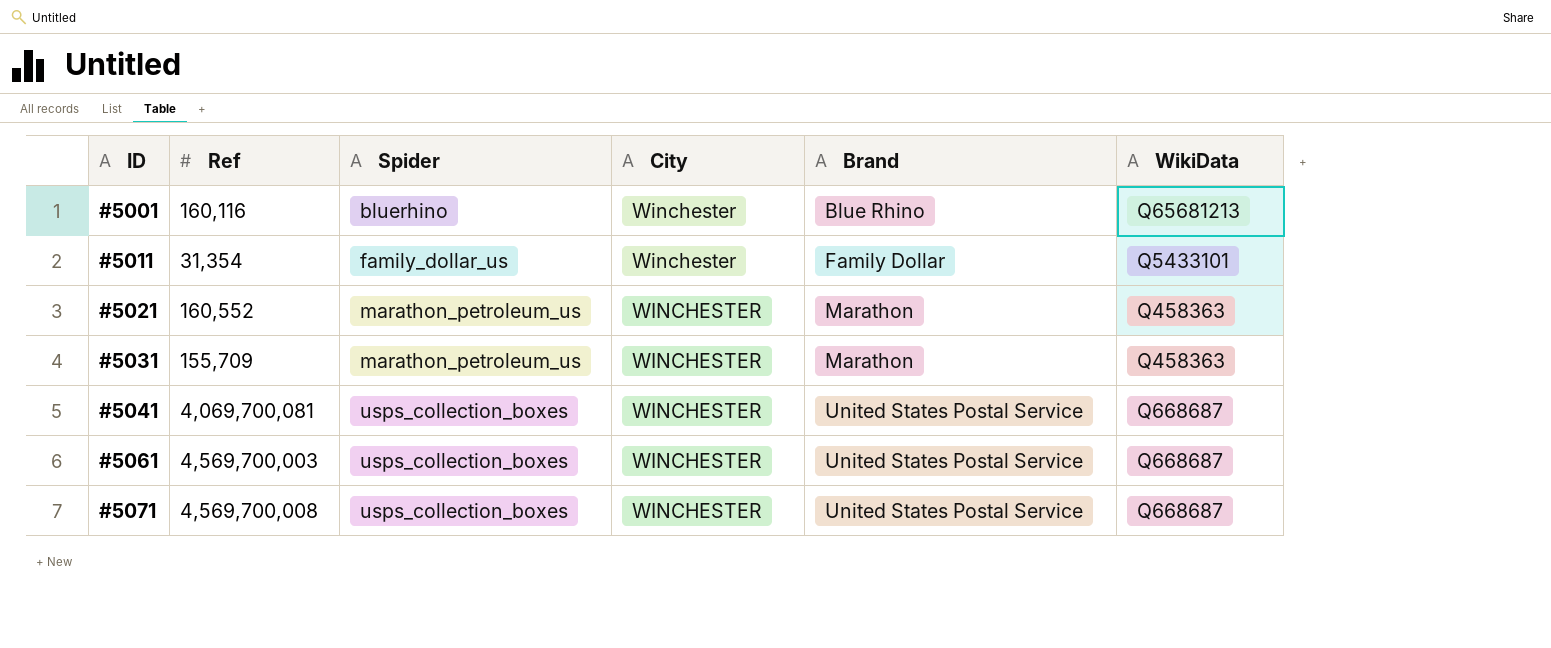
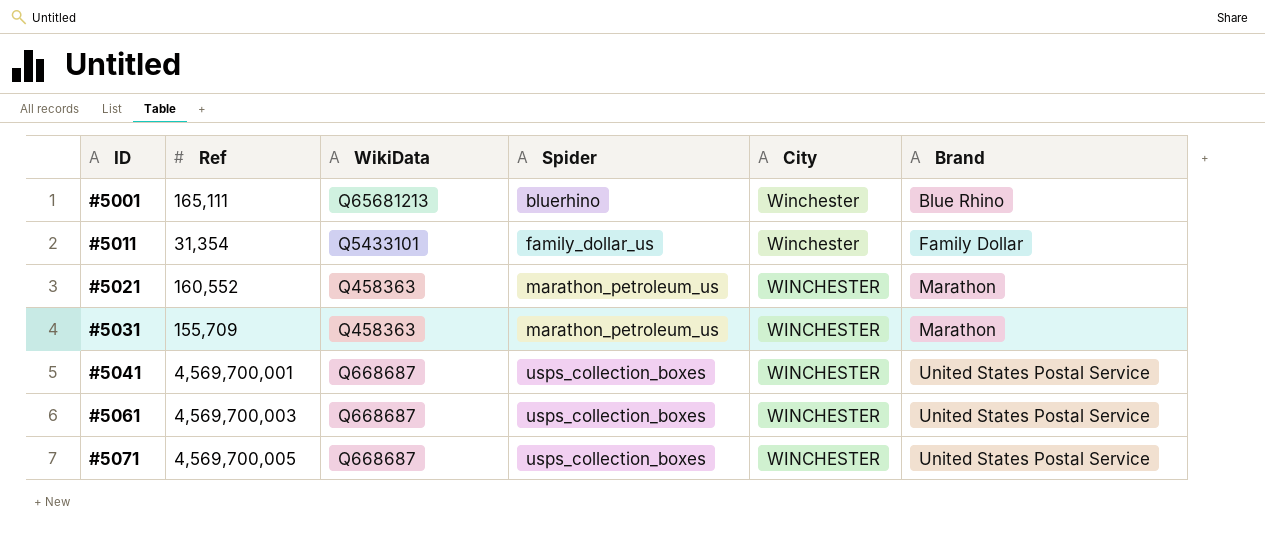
column WikiData | position: 6 -> 3
#5001 | Ref: 160,116 -> 165,111
#5041 | Ref: 4,069,700,081 -> 4,569,700,001
#5071 | Ref: 4,569,700,008 -> 4,569,700,005

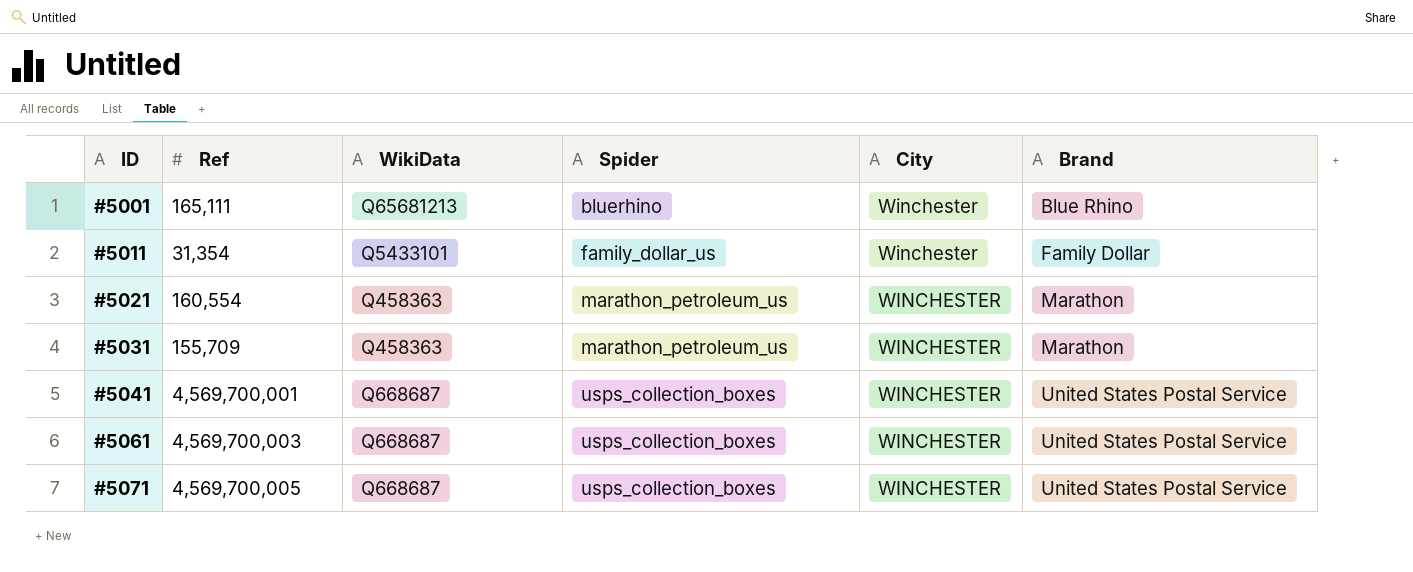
#5021 | Ref: 160,552 -> 160,554

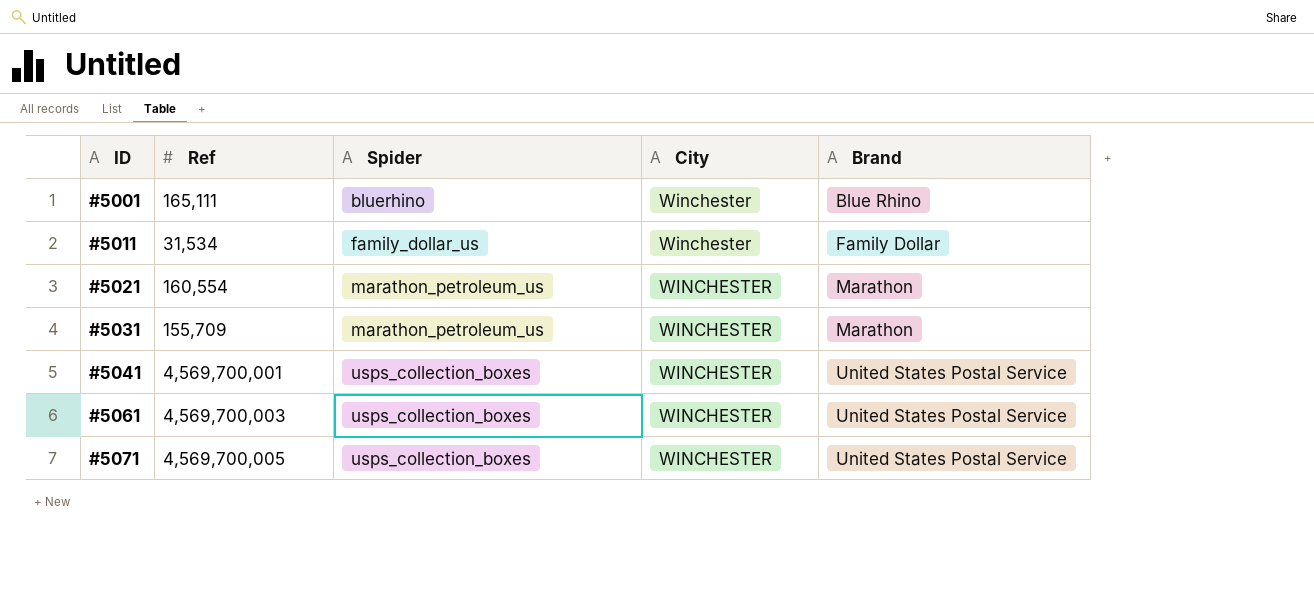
column WikiData | position: 3 -> none
#5011 | Ref: 31,354 -> 31,534

